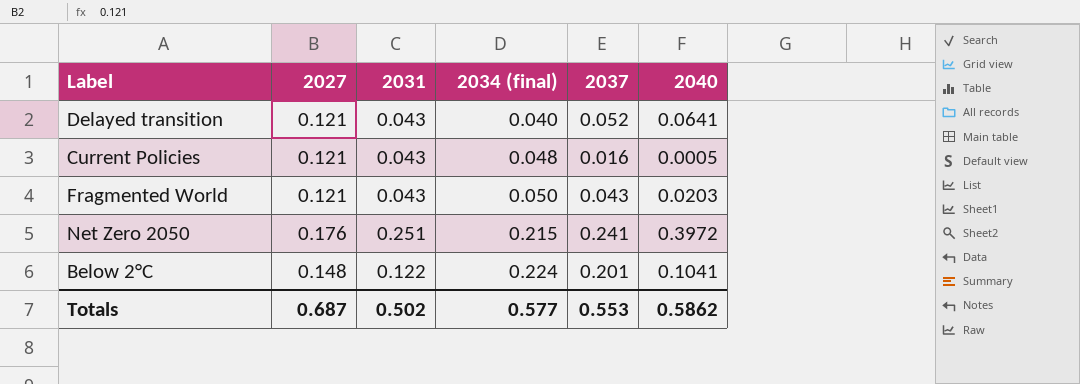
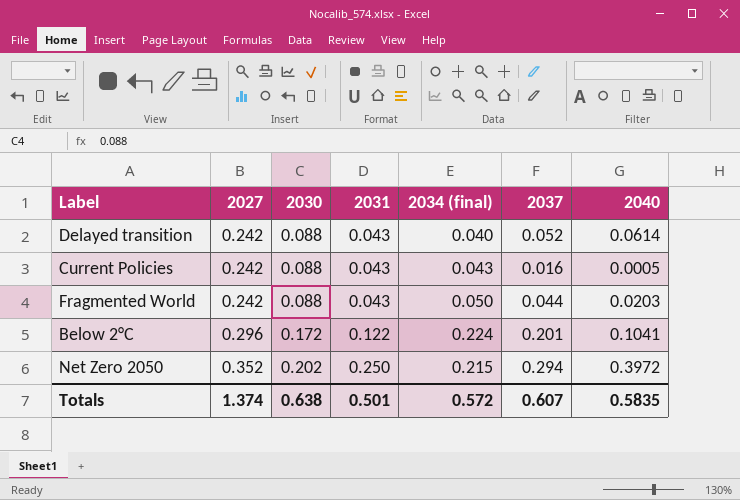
row order: 2034 (final) ascending -> 2027 ascending
column 2030 | position: none -> 3
Delayed transition | 2027: 0.121 -> 0.242
Delayed transition | 2040: 0.0641 -> 0.0614
Current Policies | 2027: 0.121 -> 0.242
Current Policies | 2034 (final): 0.048 -> 0.043
Fragmented World | 2027: 0.121 -> 0.242
Fragmented World | 2037: 0.043 -> 0.044
Below 2°C | 2027: 0.148 -> 0.296
Net Zero 2050 | 2027: 0.176 -> 0.352
Net Zero 2050 | 2031: 0.251 -> 0.250
Net Zero 2050 | 2037: 0.241 -> 0.294
Totals | 2027: 0.687 -> 1.374
Totals | 2031: 0.502 -> 0.501
Totals | 2034 (final): 0.577 -> 0.572
Totals | 2037: 0.553 -> 0.607
Totals | 2040: 0.5862 -> 0.5835

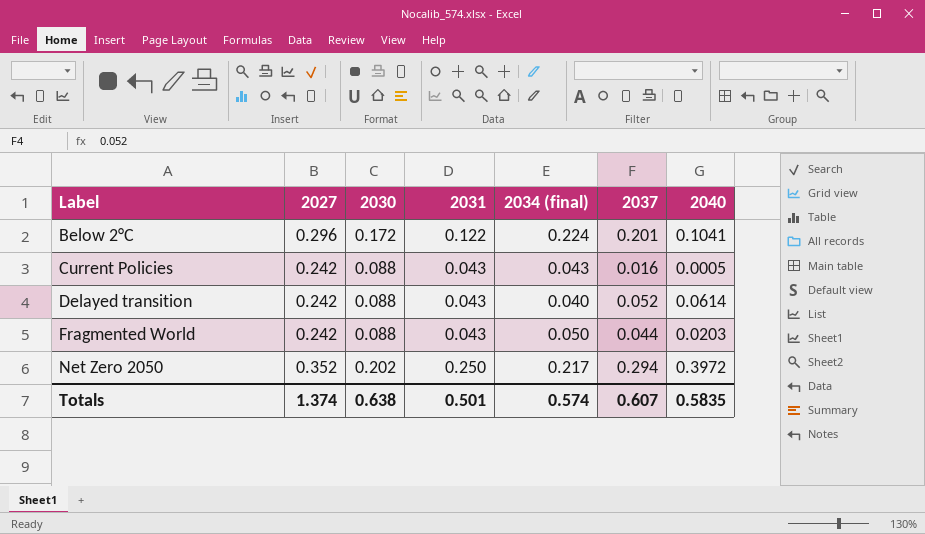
row order: 2027 ascending -> Label ascending
Net Zero 2050 | 2034 (final): 0.215 -> 0.217
Totals | 2034 (final): 0.572 -> 0.574

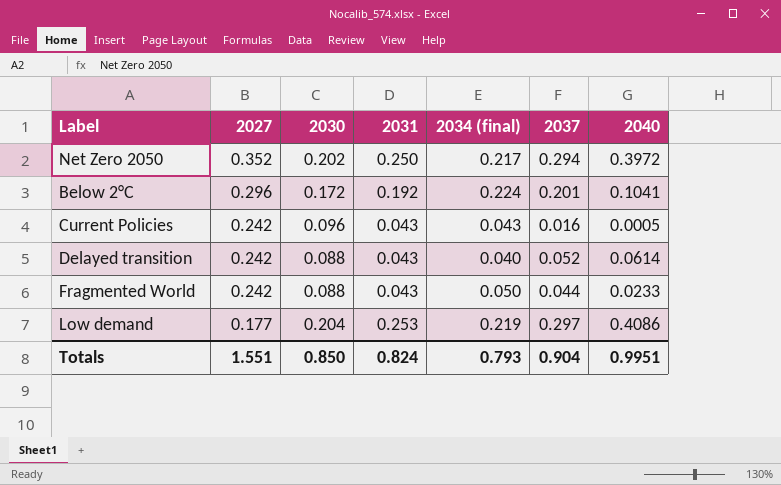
row order: Label ascending -> 2027 descending
Below 2°C | 2031: 0.122 -> 0.192
Current Policies | 2030: 0.088 -> 0.096
Fragmented World | 2040: 0.0203 -> 0.0233
row Low demand: none -> 0.177 | 0.204 | 0.253 | 0.219 | 0.297 | 0.4086
Totals | 2027: 1.374 -> 1.551
Totals | 2030: 0.638 -> 0.850
Totals | 2031: 0.501 -> 0.824
Totals | 2034 (final): 0.574 -> 0.793
Totals | 2037: 0.607 -> 0.904
Totals | 2040: 0.5835 -> 0.9951

